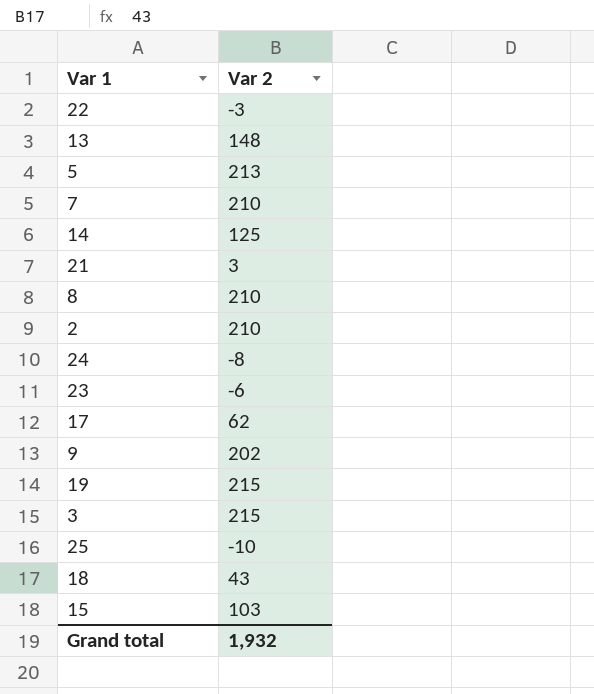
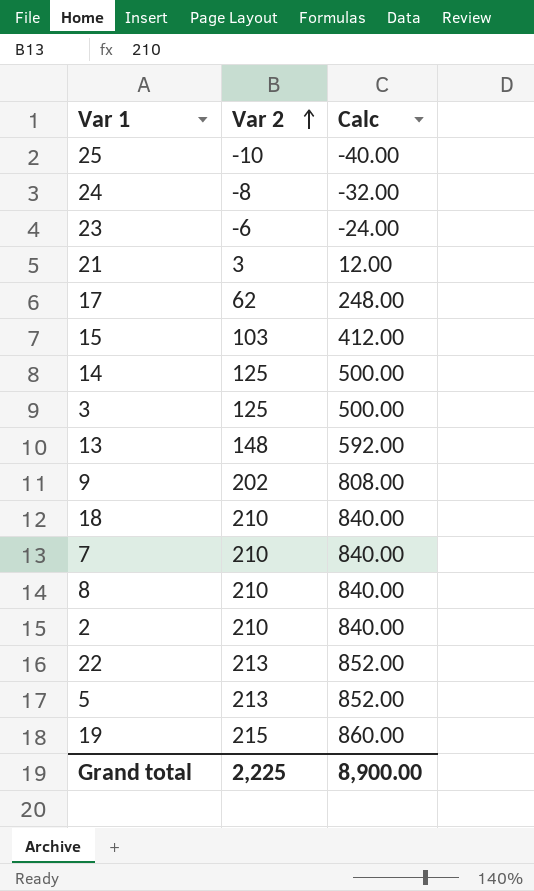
row order: none -> Var 2 ascending
column Calc | formula: none -> [Var 2] * 4
3 | Var 2: 215 -> 125
18 | Var 2: 43 -> 210
22 | Var 2: -3 -> 213
Grand total | Var 2: 1,932 -> 2,225

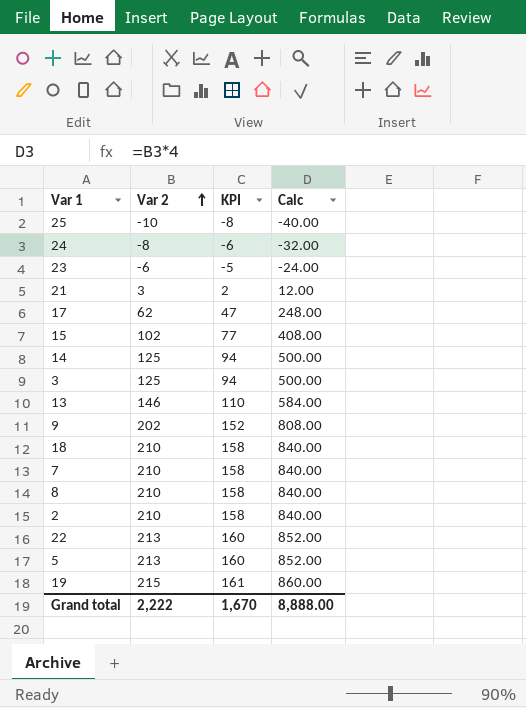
column KPI | formula: none -> [Var 2] * 0.75
15 | Var 2: 103 -> 102
15 | Calc: 412.00 -> 408.00
13 | Var 2: 148 -> 146
13 | Calc: 592.00 -> 584.00
Grand total | Var 2: 2,225 -> 2,222
Grand total | Calc: 8,900.00 -> 8,888.00

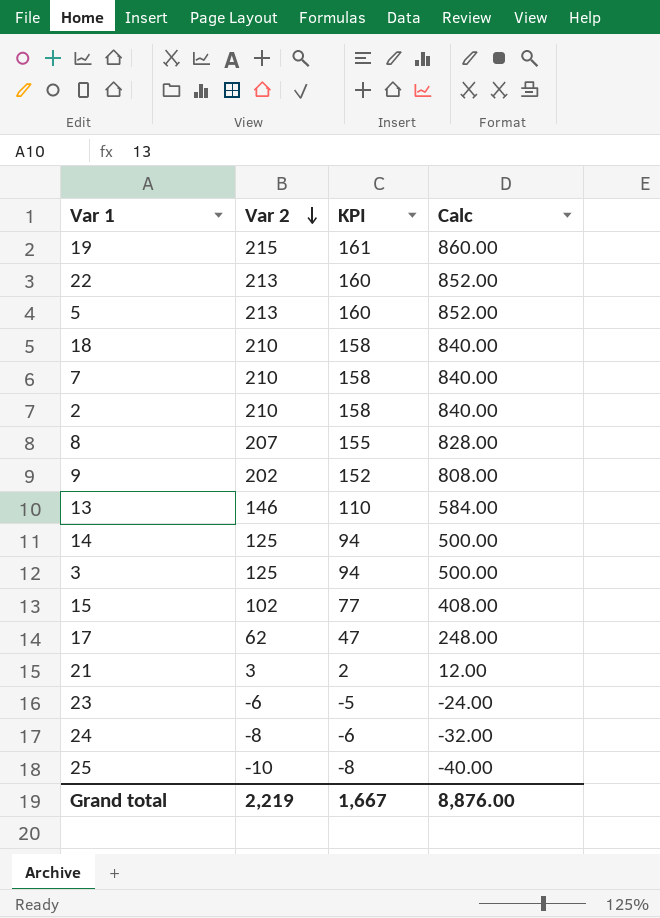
row order: Var 2 ascending -> Var 2 descending
8 | Var 2: 210 -> 207
8 | KPI: 158 -> 155
8 | Calc: 840.00 -> 828.00
Grand total | Var 2: 2,222 -> 2,219
Grand total | KPI: 1,670 -> 1,667
Grand total | Calc: 8,888.00 -> 8,876.00

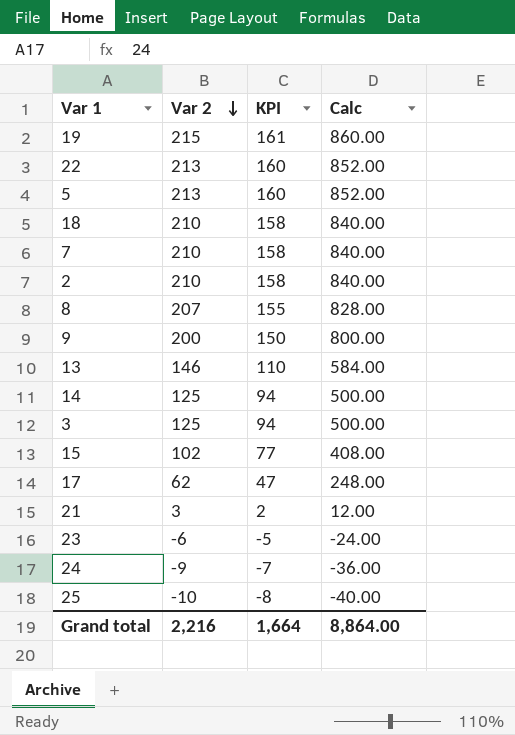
9 | Var 2: 202 -> 200
9 | KPI: 152 -> 150
9 | Calc: 808.00 -> 800.00
24 | Var 2: -8 -> -9
24 | KPI: -6 -> -7
24 | Calc: -32.00 -> -36.00
Grand total | Var 2: 2,219 -> 2,216
Grand total | KPI: 1,667 -> 1,664
Grand total | Calc: 8,876.00 -> 8,864.00

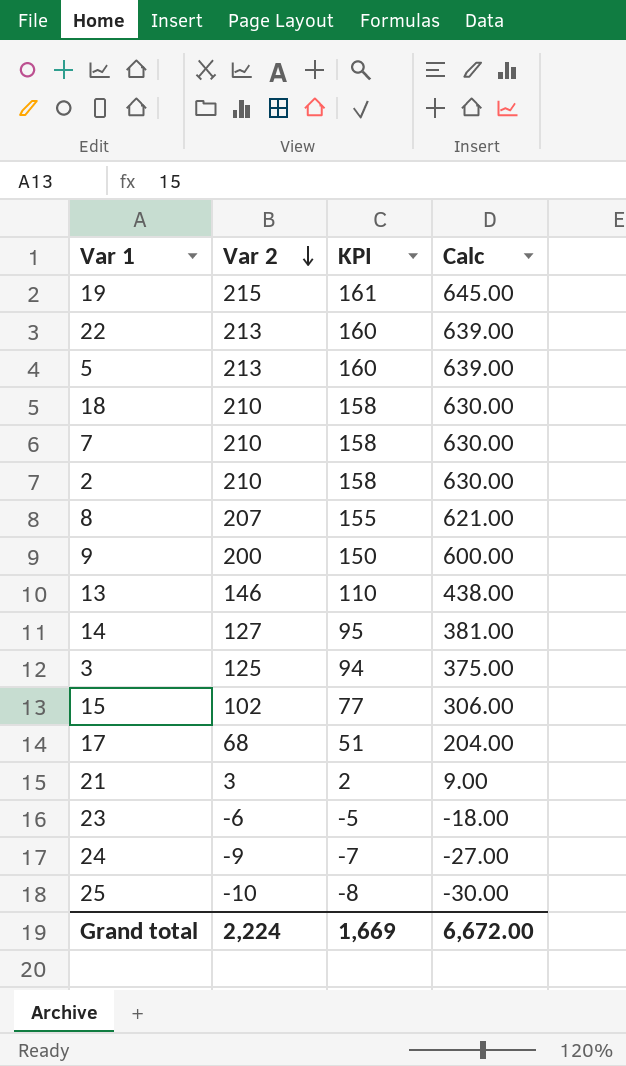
column Calc | formula: [Var 2] * 4 -> [Var 2] * 3
14 | Var 2: 125 -> 127
14 | KPI: 94 -> 95
17 | Var 2: 62 -> 68
17 | KPI: 47 -> 51
Grand total | Var 2: 2,216 -> 2,224
Grand total | KPI: 1,664 -> 1,669
Grand total | Calc: 8,864.00 -> 6,672.00

